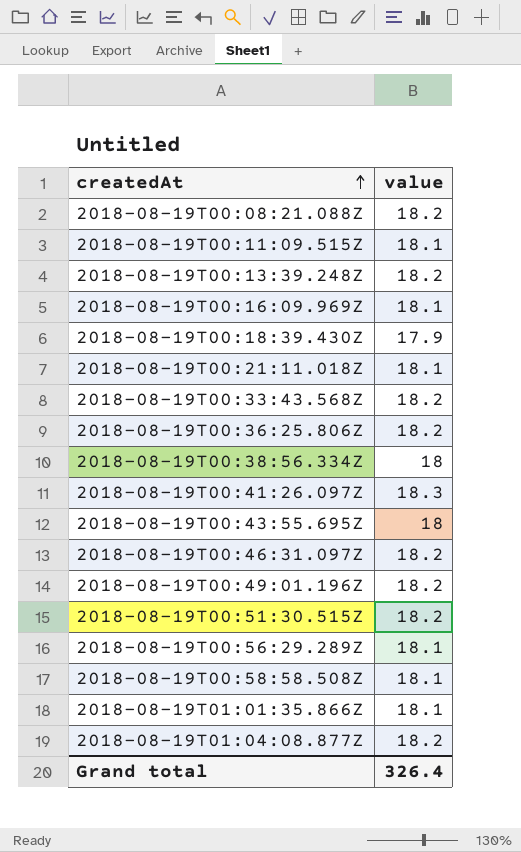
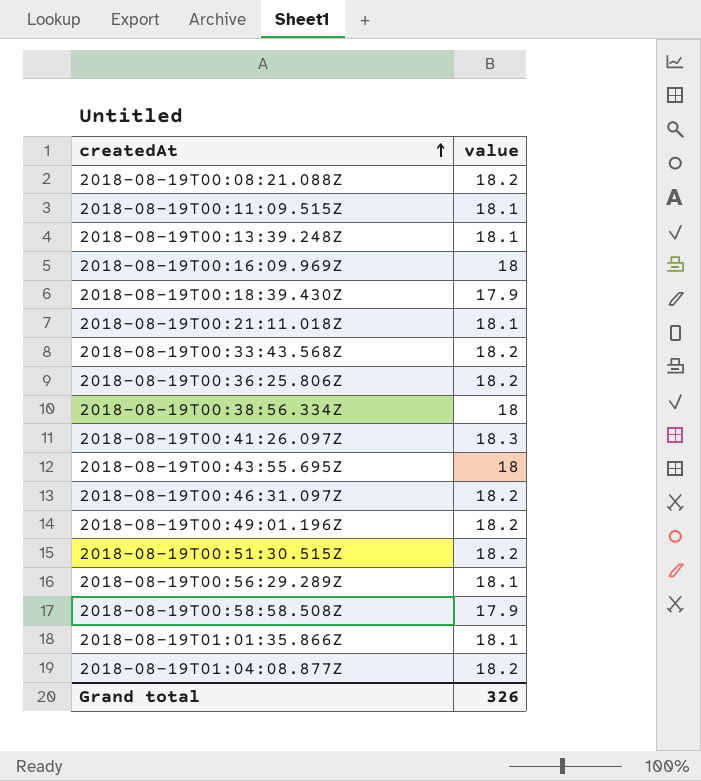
2018-08-19T00:13:39.248Z | value: 18.2 -> 18.1
2018-08-19T00:16:09.969Z | value: 18.1 -> 18
2018-08-19T00:58:58.508Z | value: 18.1 -> 17.9
Grand total | value: 326.4 -> 326

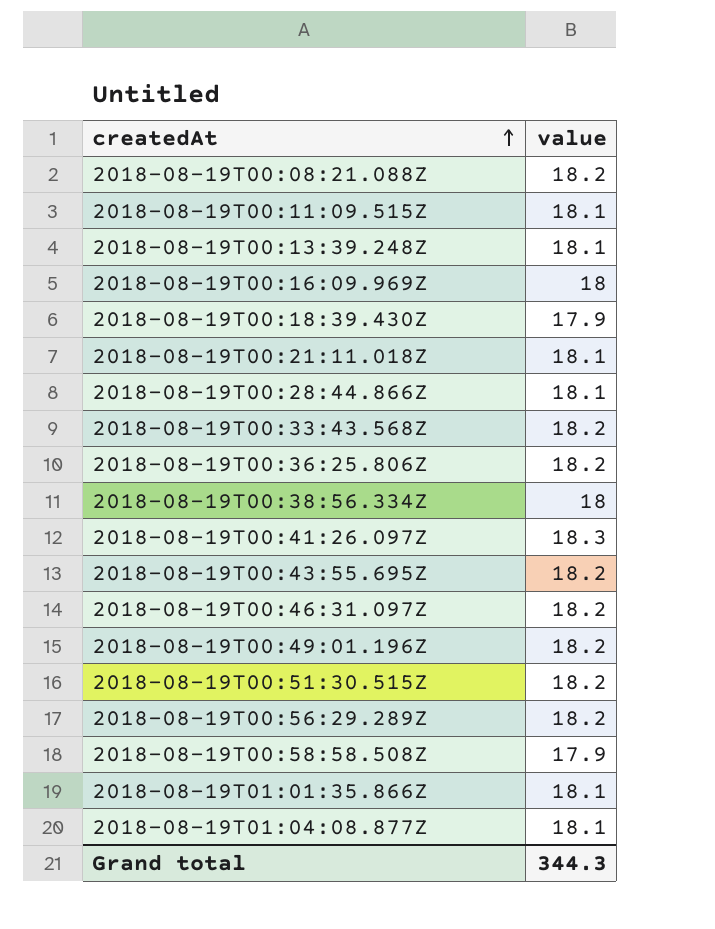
row 2018-08-19T00:28:44.866Z: none -> 18.1
2018-08-19T00:43:55.695Z | value: 18 -> 18.2
2018-08-19T00:56:29.289Z | value: 18.1 -> 18.2
2018-08-19T01:04:08.877Z | value: 18.2 -> 18.1
Grand total | value: 326 -> 344.3

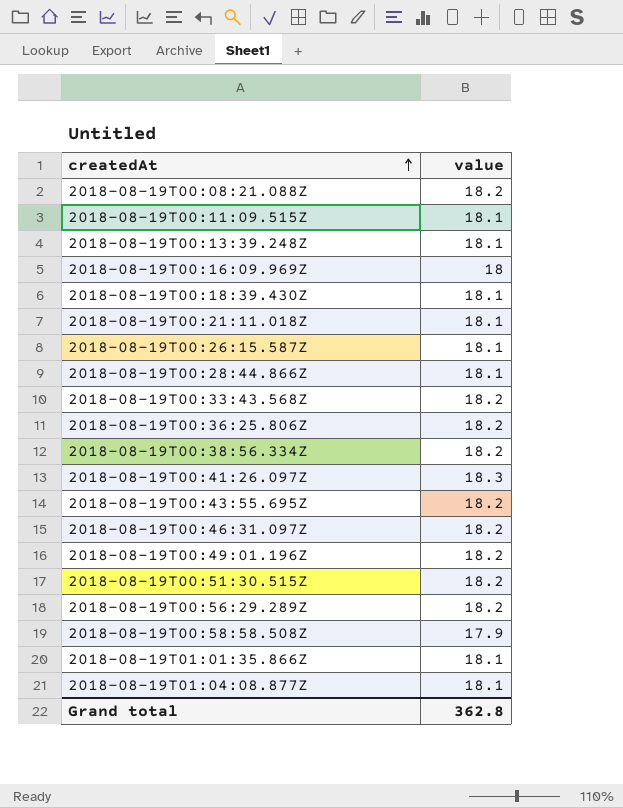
2018-08-19T00:18:39.430Z | value: 17.9 -> 18.1
row 2018-08-19T00:26:15.587Z: none -> 18.1
2018-08-19T00:38:56.334Z | value: 18 -> 18.2
Grand total | value: 344.3 -> 362.8

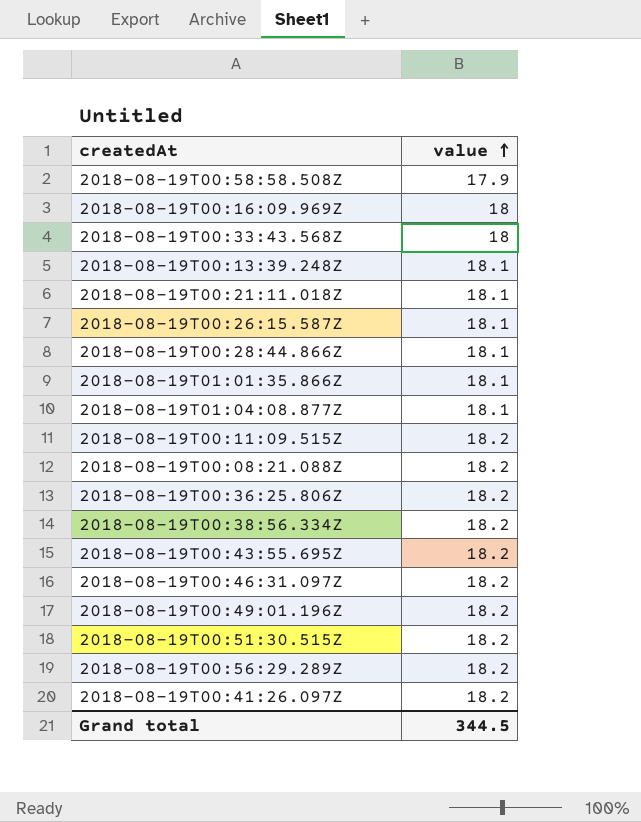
row order: createdAt ascending -> value ascending
row 2018-08-19T00:18:39.430Z: 18.1 -> none
2018-08-19T00:33:43.568Z | value: 18.2 -> 18
2018-08-19T00:11:09.515Z | value: 18.1 -> 18.2
2018-08-19T00:41:26.097Z | value: 18.3 -> 18.2
Grand total | value: 362.8 -> 344.5

